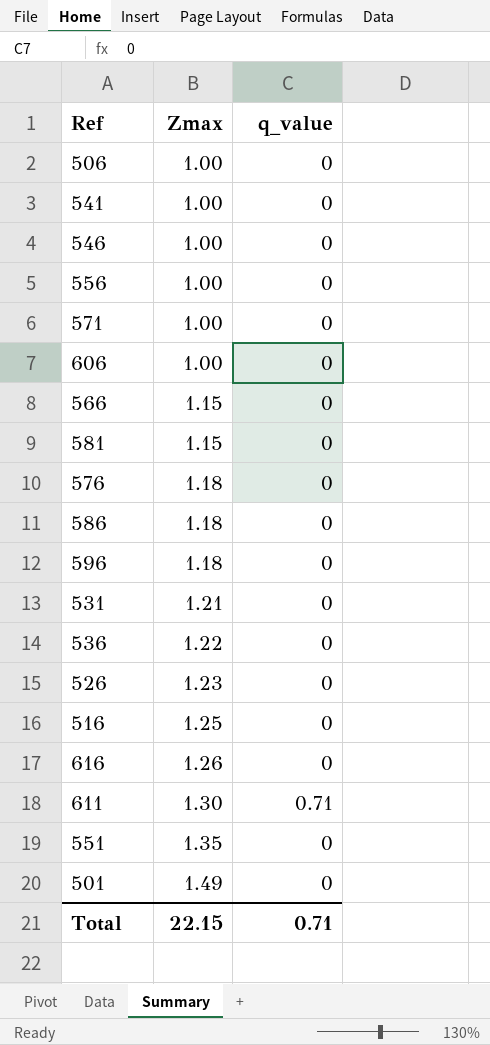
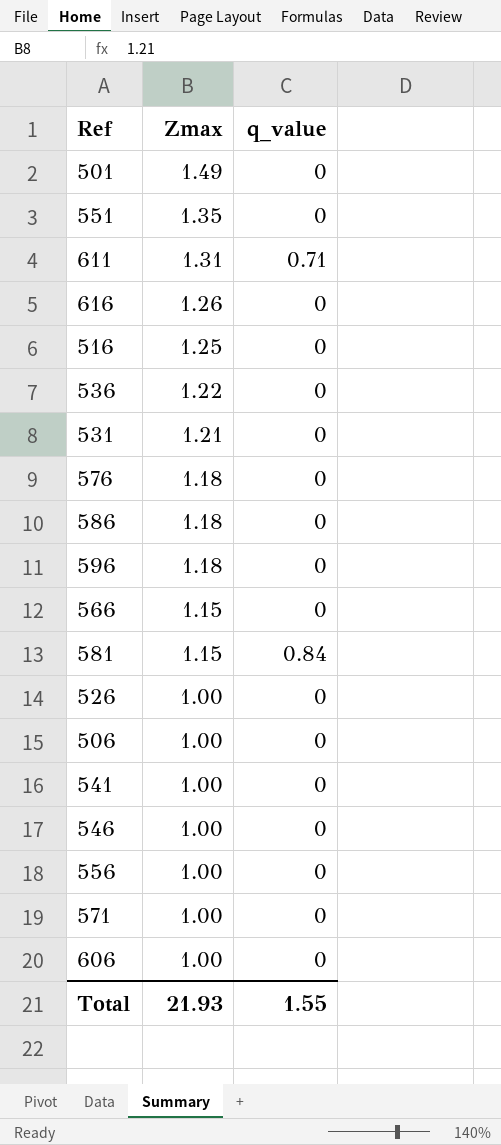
row order: Zmax ascending -> Zmax descending
611 | Zmax: 1.30 -> 1.31
581 | q_value: 0 -> 0.84
526 | Zmax: 1.23 -> 1.00
Total | Zmax: 22.15 -> 21.93
Total | q_value: 0.71 -> 1.55

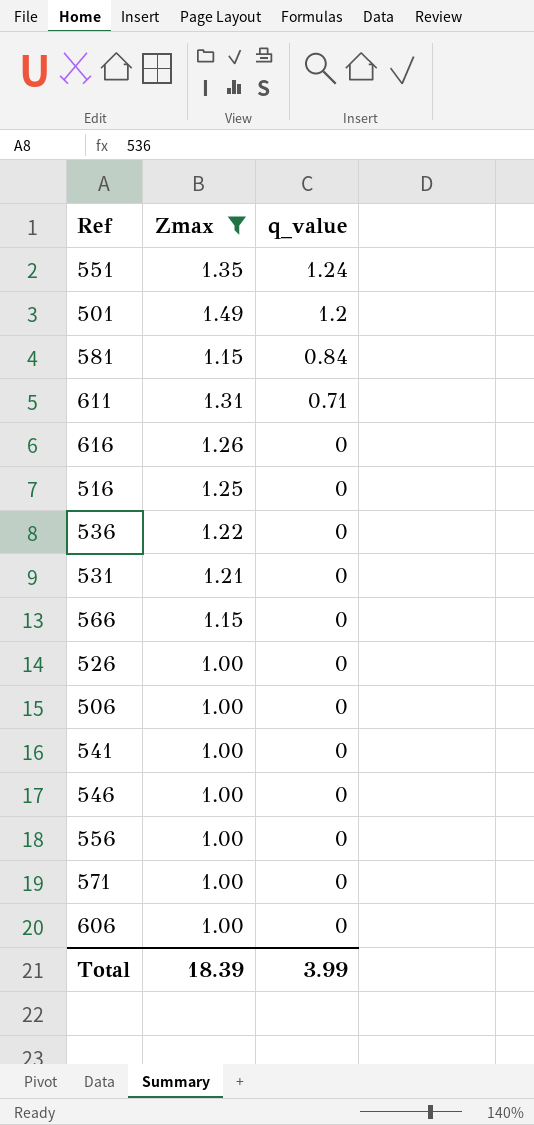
filter: none -> Zmax != 1.18
row order: Zmax descending -> q_value descending
551 | q_value: 0 -> 1.24
501 | q_value: 0 -> 1.2
Total | Zmax: 21.93 -> 18.39
Total | q_value: 1.55 -> 3.99

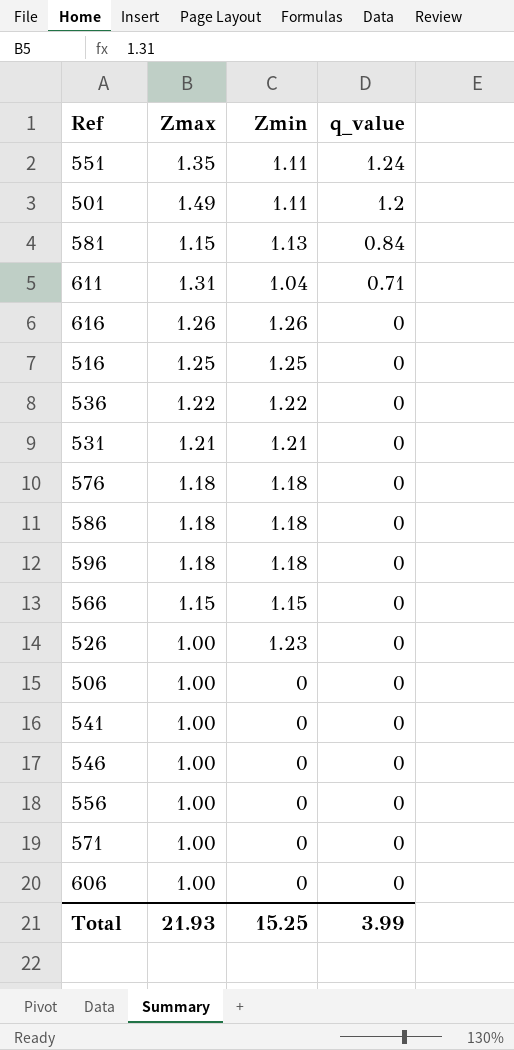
filter: Zmax != 1.18 -> none
column Zmin | position: none -> 3
Total | Zmax: 18.39 -> 21.93

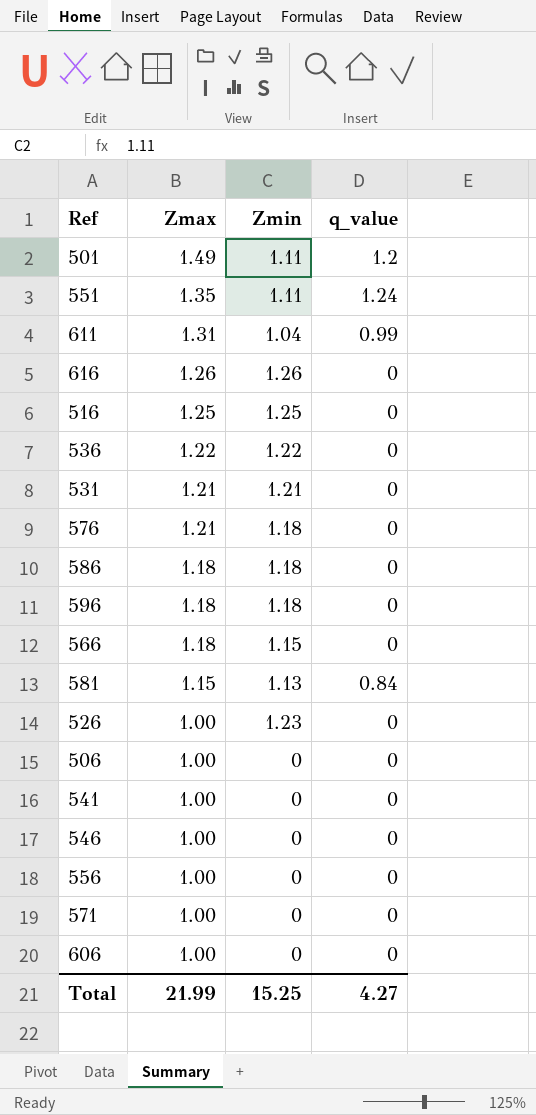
row order: q_value descending -> Zmax descending
611 | q_value: 0.71 -> 0.99
576 | Zmax: 1.18 -> 1.21
566 | Zmax: 1.15 -> 1.18
Total | Zmax: 21.93 -> 21.99
Total | q_value: 3.99 -> 4.27

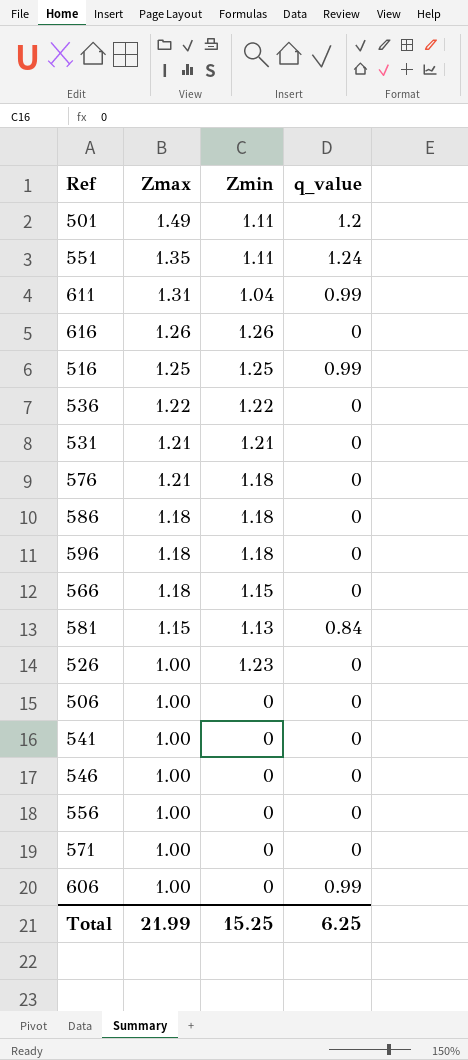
516 | q_value: 0 -> 0.99
606 | q_value: 0 -> 0.99
Total | q_value: 4.27 -> 6.25

